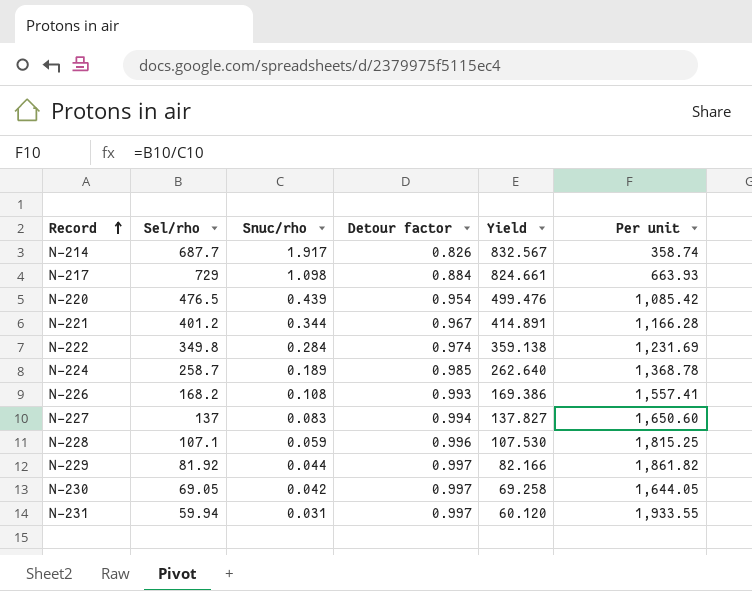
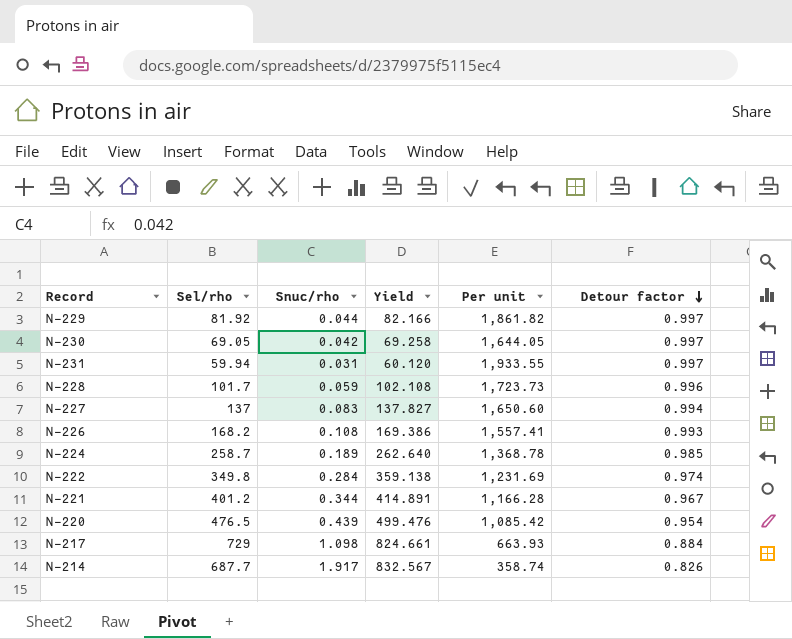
row order: Record ascending -> Detour factor descending
column Detour factor | position: 4 -> 6
N-228 | Sel/rho: 107.1 -> 101.7
N-228 | Yield: 107.530 -> 102.108
N-228 | Per unit: 1,815.25 -> 1,723.73

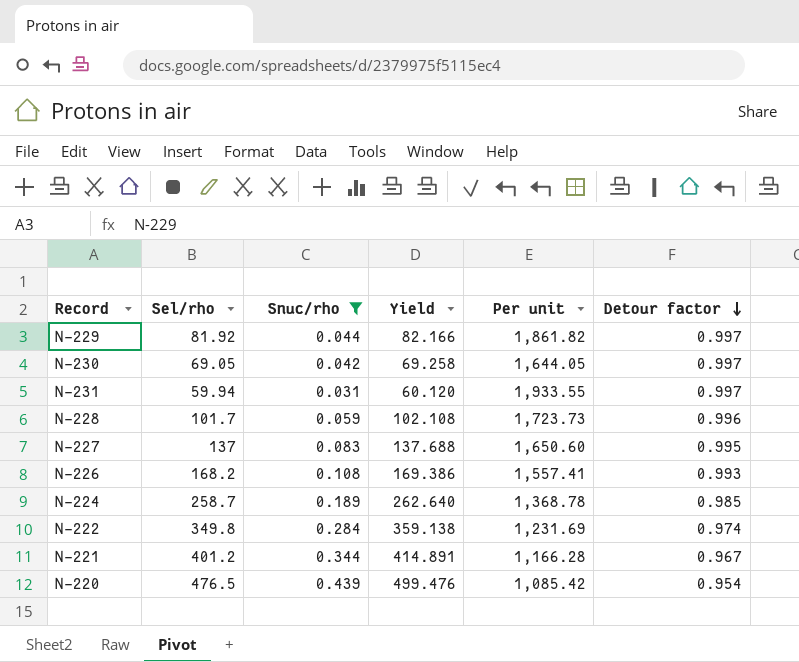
filter: none -> Snuc/rho <= 0.439
N-227 | Yield: 137.827 -> 137.688
N-227 | Detour factor: 0.994 -> 0.995

